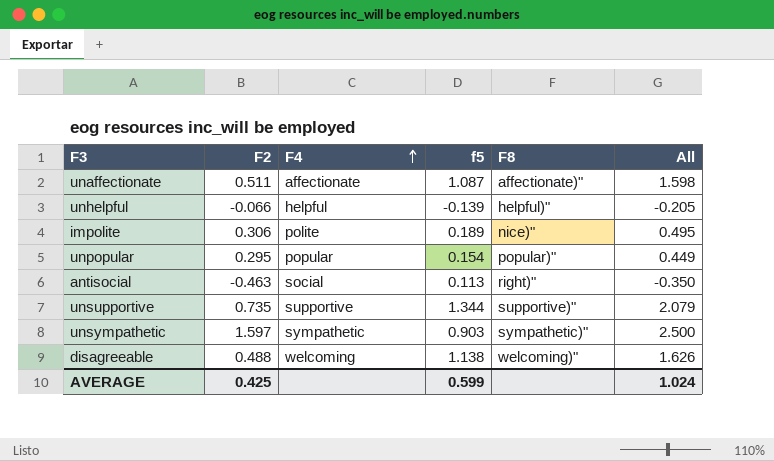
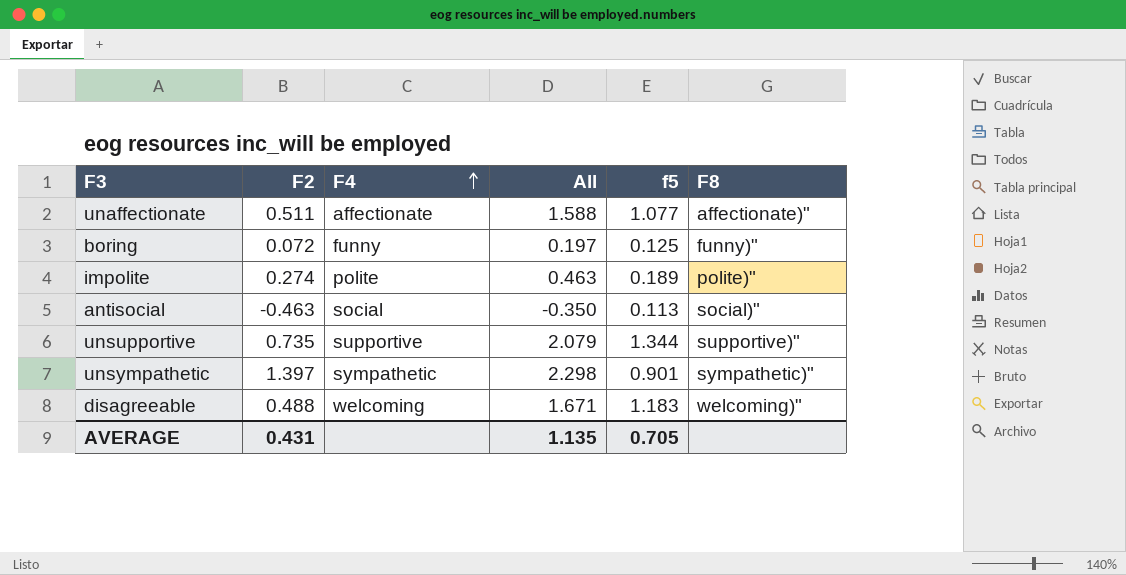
column All | position: 6 -> 4
row unhelpful: -0.066 | helpful | -0.139 | helpful)" | -0.205 -> none
row unpopular: 0.295 | popular | 0.154 | popular)" | 0.449 -> none
unaffectionate | All: 1.598 -> 1.588
unaffectionate | f5: 1.087 -> 1.077
row boring: none -> 0.072 | funny | 0.197 | 0.125 | funny)"
impolite | F2: 0.306 -> 0.274
impolite | All: 0.495 -> 0.463
impolite | F8: nice)" -> polite)"
antisocial | F8: right)" -> social)"
unsympathetic | F2: 1.597 -> 1.397
unsympathetic | All: 2.500 -> 2.298
unsympathetic | f5: 0.903 -> 0.901
disagreeable | All: 1.626 -> 1.671
disagreeable | f5: 1.138 -> 1.183
AVERAGE | F2: 0.425 -> 0.431
AVERAGE | All: 1.024 -> 1.135
AVERAGE | f5: 0.599 -> 0.705

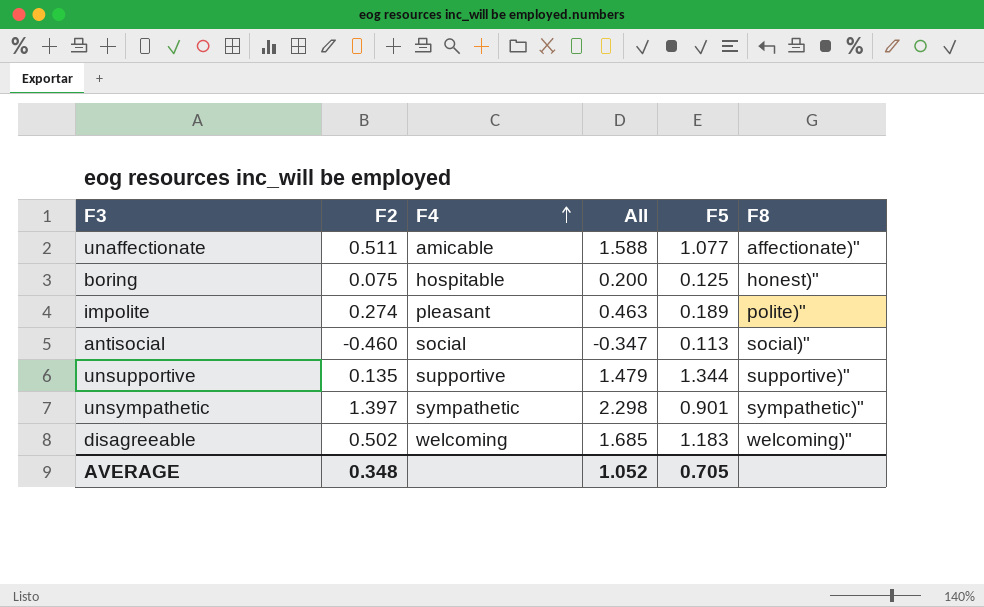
column name: f5 -> F5
unaffectionate | F4: affectionate -> amicable
boring | F2: 0.072 -> 0.075
boring | F4: funny -> hospitable
boring | All: 0.197 -> 0.200
boring | F8: funny)" -> honest)"
impolite | F4: polite -> pleasant
antisocial | F2: -0.463 -> -0.460
antisocial | All: -0.350 -> -0.347
unsupportive | F2: 0.735 -> 0.135
unsupportive | All: 2.079 -> 1.479
disagreeable | F2: 0.488 -> 0.502
disagreeable | All: 1.671 -> 1.685
AVERAGE | F2: 0.431 -> 0.348
AVERAGE | All: 1.135 -> 1.052

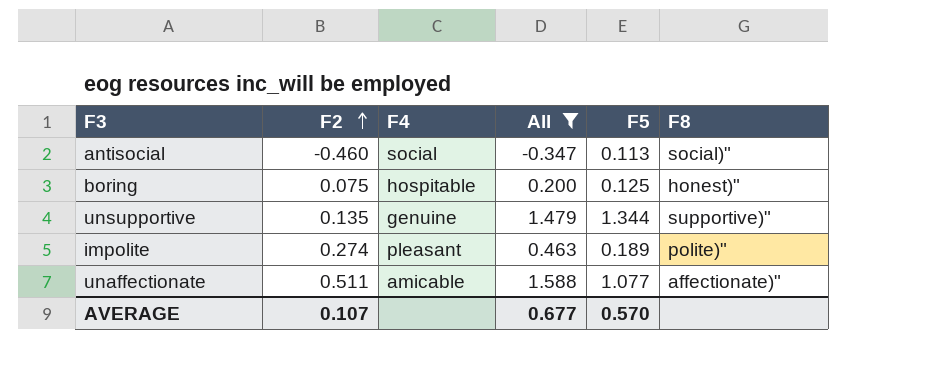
filter: none -> All <= 1.588
row order: F4 ascending -> F2 ascending
unsupportive | F4: supportive -> genuine
AVERAGE | F2: 0.348 -> 0.107
AVERAGE | All: 1.052 -> 0.677
AVERAGE | F5: 0.705 -> 0.570

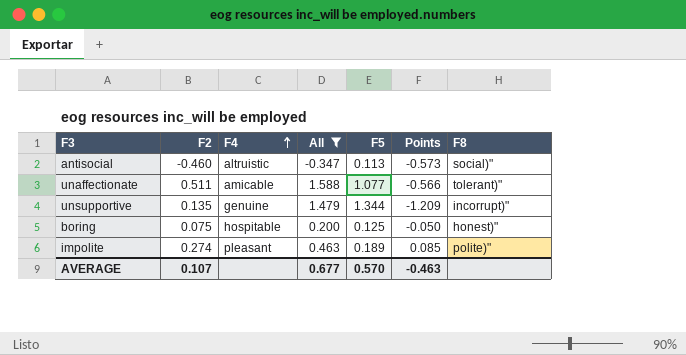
row order: F2 ascending -> F4 ascending
column Points | formula: none -> [F2] - [F5]
antisocial | F4: social -> altruistic
unaffectionate | F8: affectionate)" -> tolerant)"
unsupportive | F8: supportive)" -> incorrupt)"

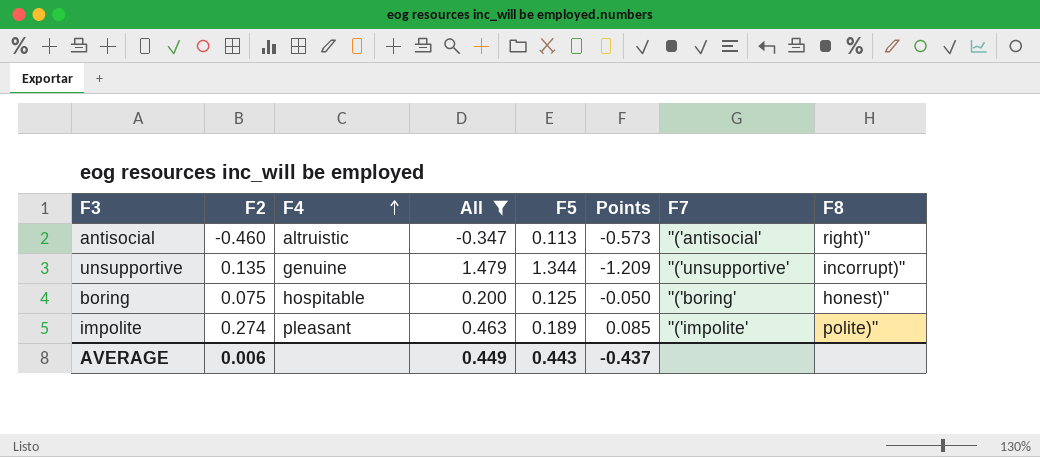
column F7 | position: none -> 7
row unaffectionate: 0.511 | amicable | 1.588 | 1.077 | -0.566 | tolerant)" -> none
antisocial | F8: social)" -> right)"
AVERAGE | F2: 0.107 -> 0.006
AVERAGE | All: 0.677 -> 0.449
AVERAGE | F5: 0.570 -> 0.443
AVERAGE | Points: -0.463 -> -0.437

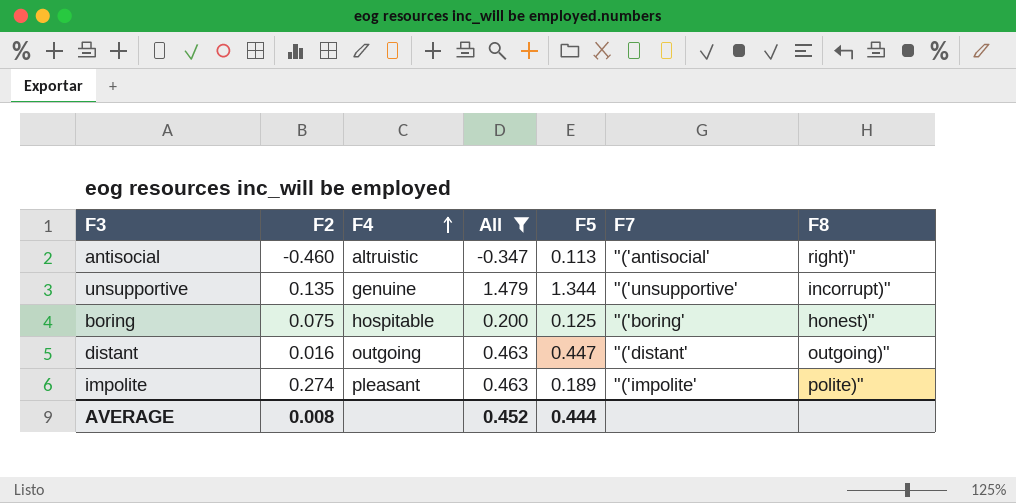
column Points | formula: [F2] - [F5] -> none
row distant: none -> 0.016 | outgoing | 0.463 | 0.447 | "('distant' | outgoing)"
AVERAGE | F2: 0.006 -> 0.008
AVERAGE | All: 0.449 -> 0.452
AVERAGE | F5: 0.443 -> 0.444

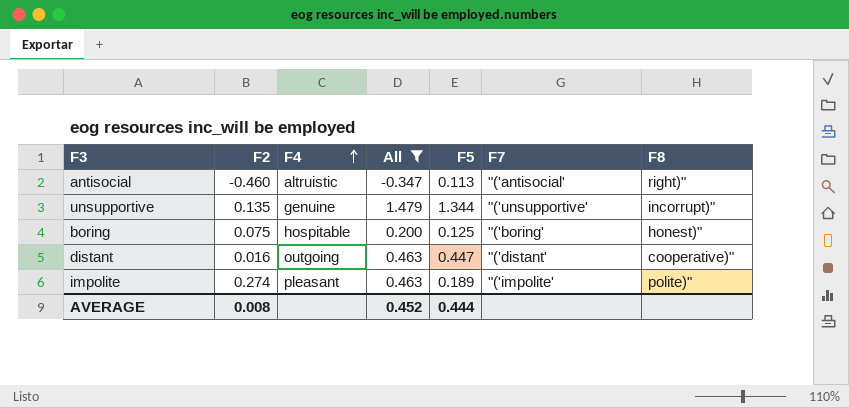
distant | F8: outgoing)" -> cooperative)"

